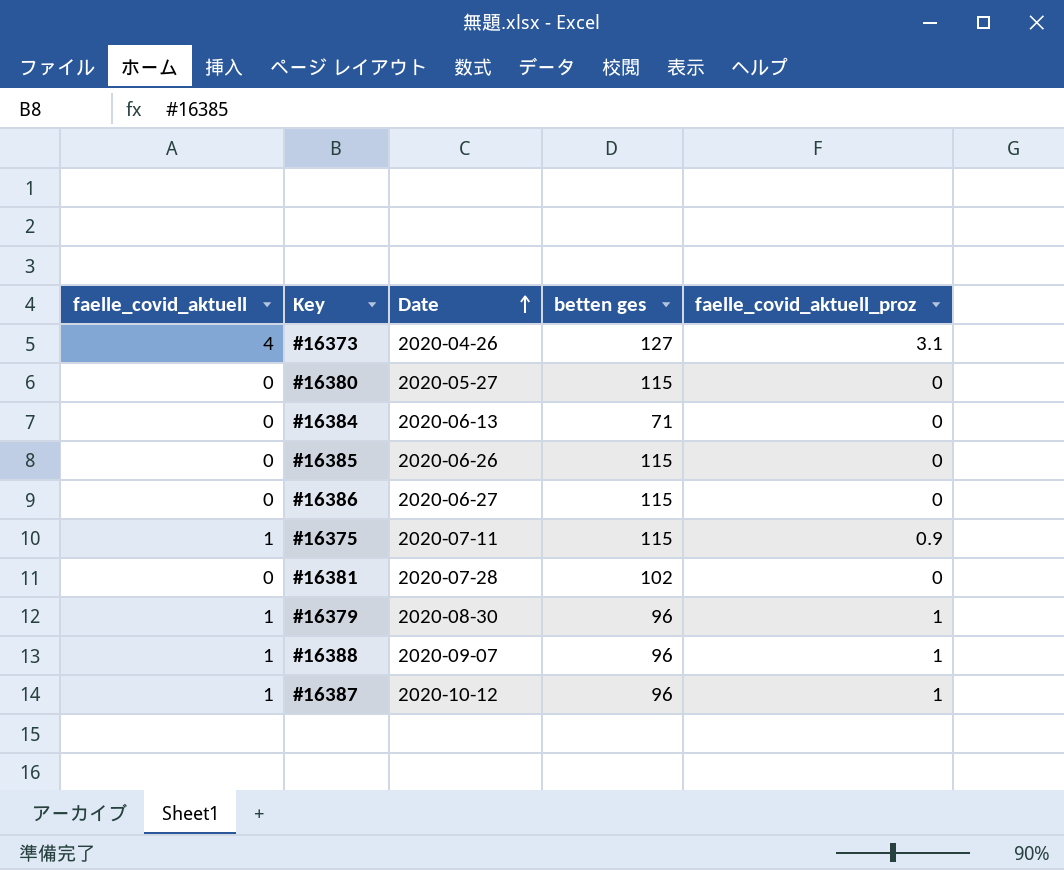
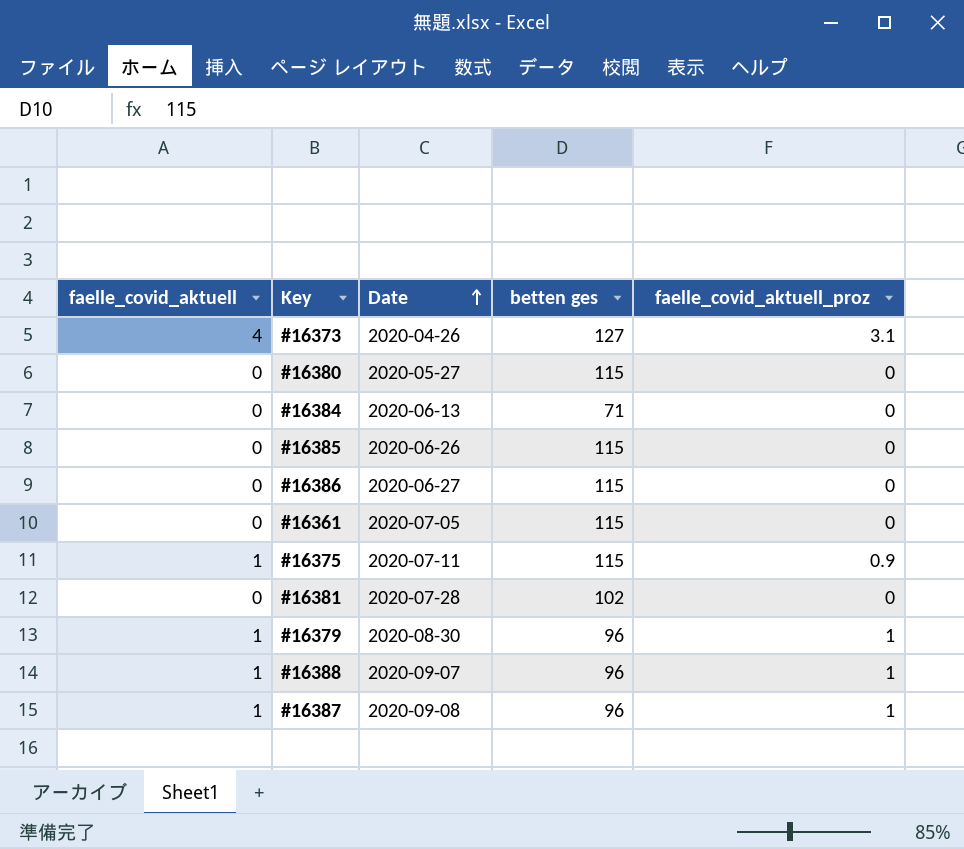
row #16361: none -> 0 | 2020-07-05 | 115 | 0
#16387 | Date: 2020-10-12 -> 2020-09-08

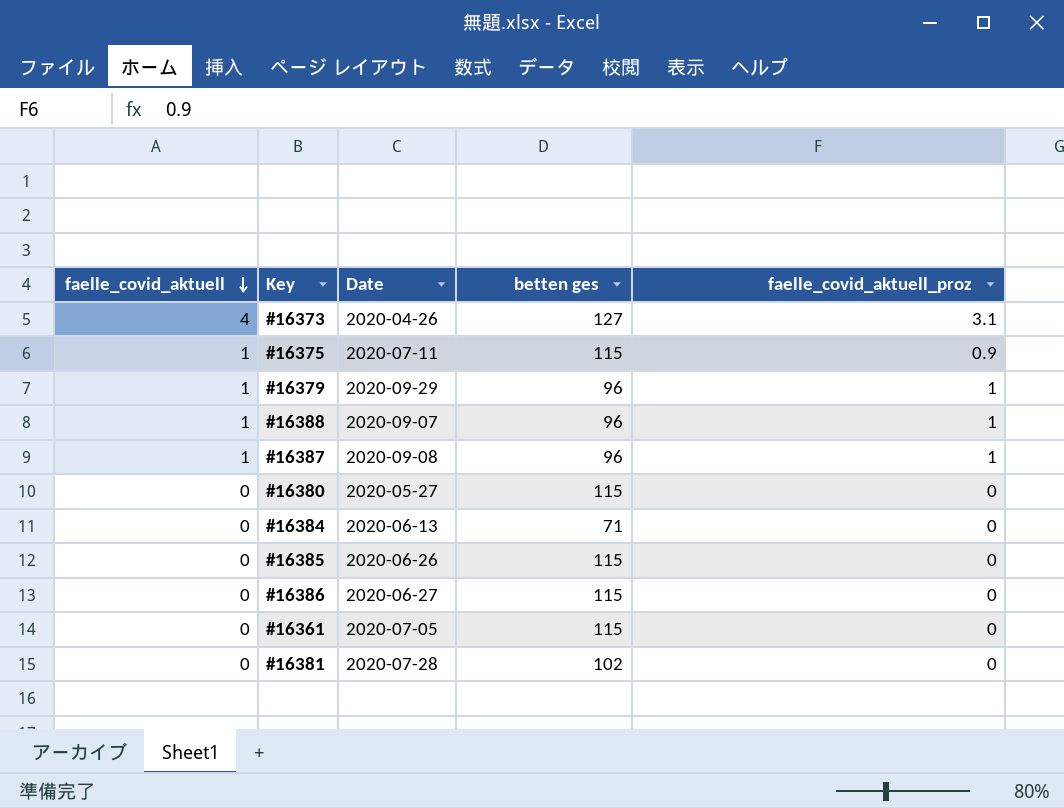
row order: Date ascending -> faelle_covid_aktuell descending
#16379 | Date: 2020-08-30 -> 2020-09-29

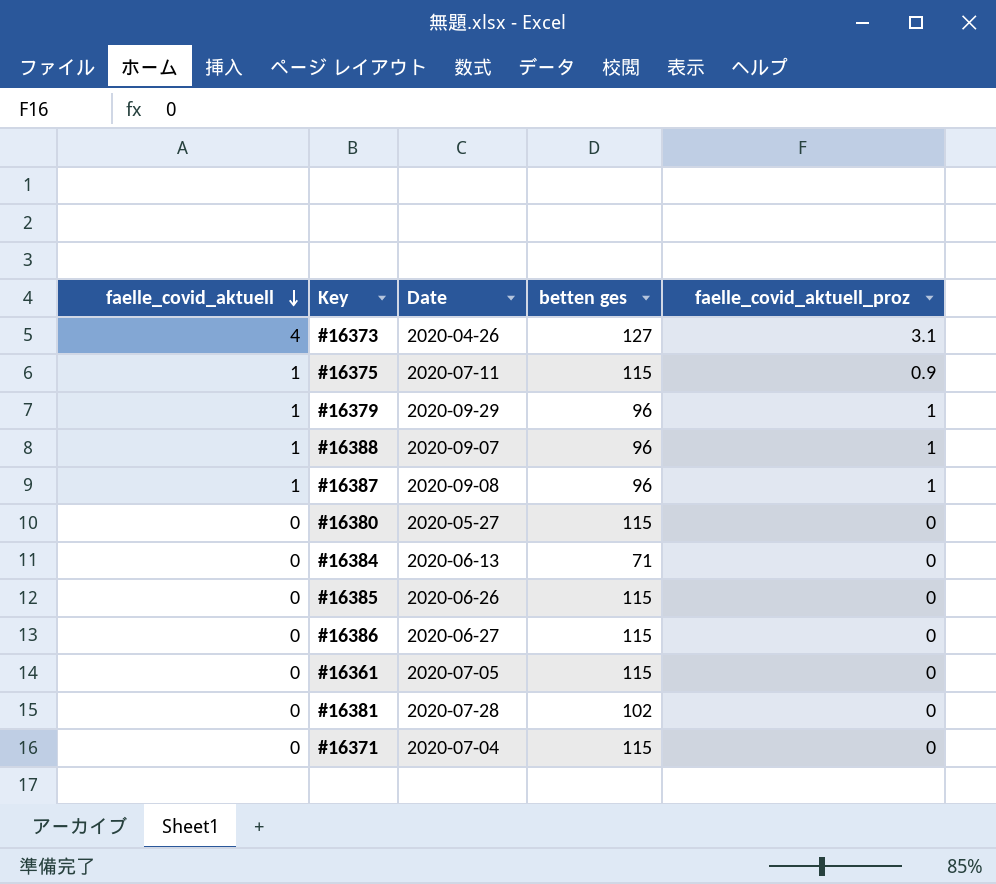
row #16371: none -> 0 | 2020-07-04 | 115 | 0

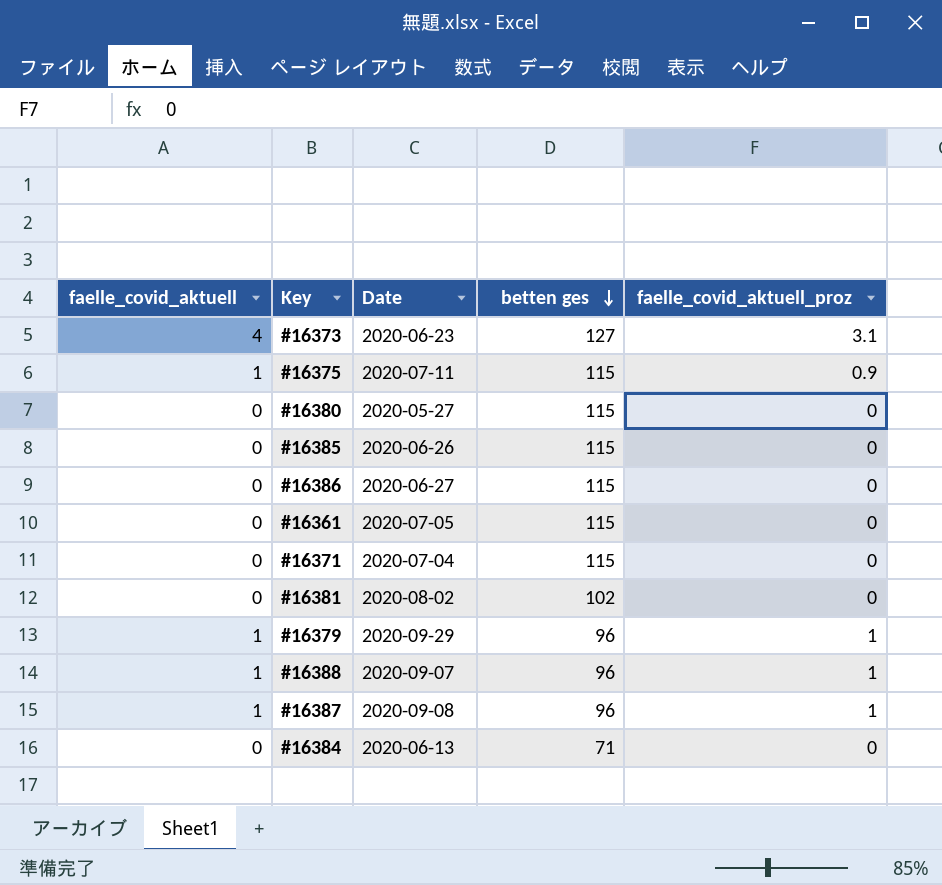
row order: faelle_covid_aktuell descending -> betten ges descending
#16373 | Date: 2020-04-26 -> 2020-06-23
#16381 | Date: 2020-07-28 -> 2020-08-02

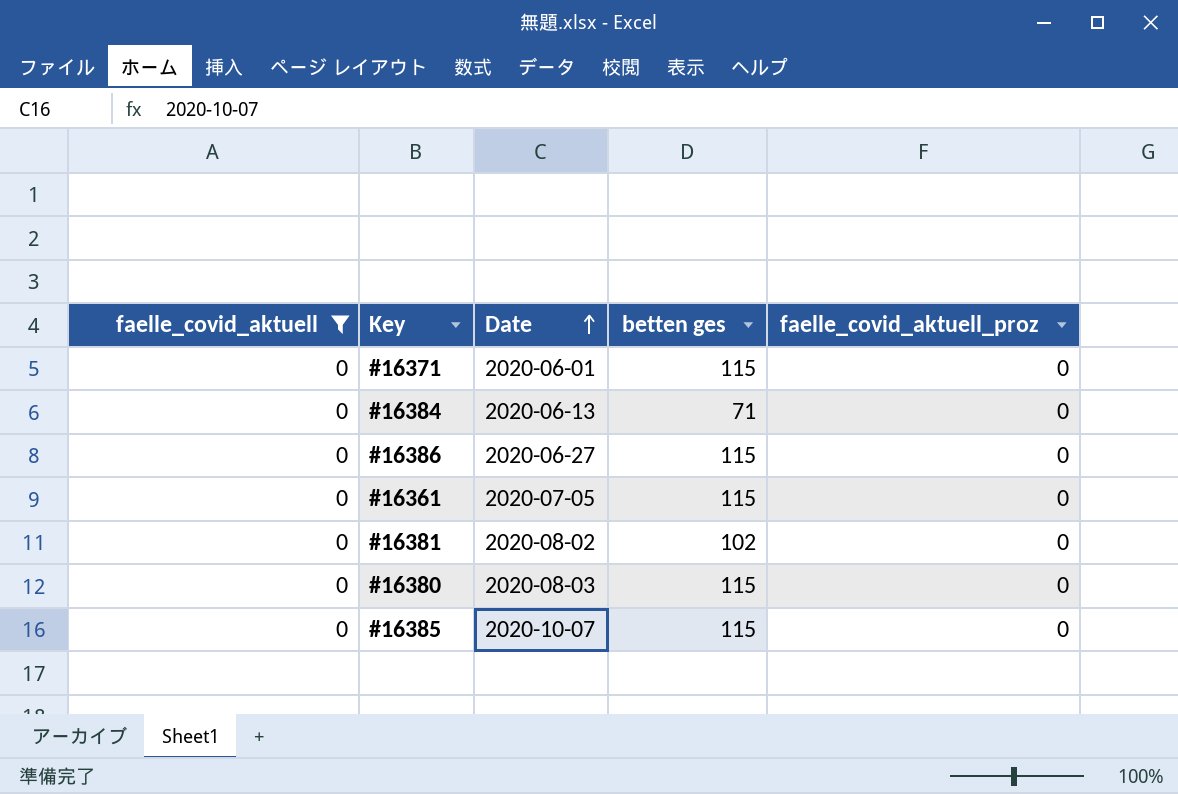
filter: none -> faelle_covid_aktuell = 0
row order: betten ges descending -> Date ascending
#16371 | Date: 2020-07-04 -> 2020-06-01
#16380 | Date: 2020-05-27 -> 2020-08-03
#16385 | Date: 2020-06-26 -> 2020-10-07

